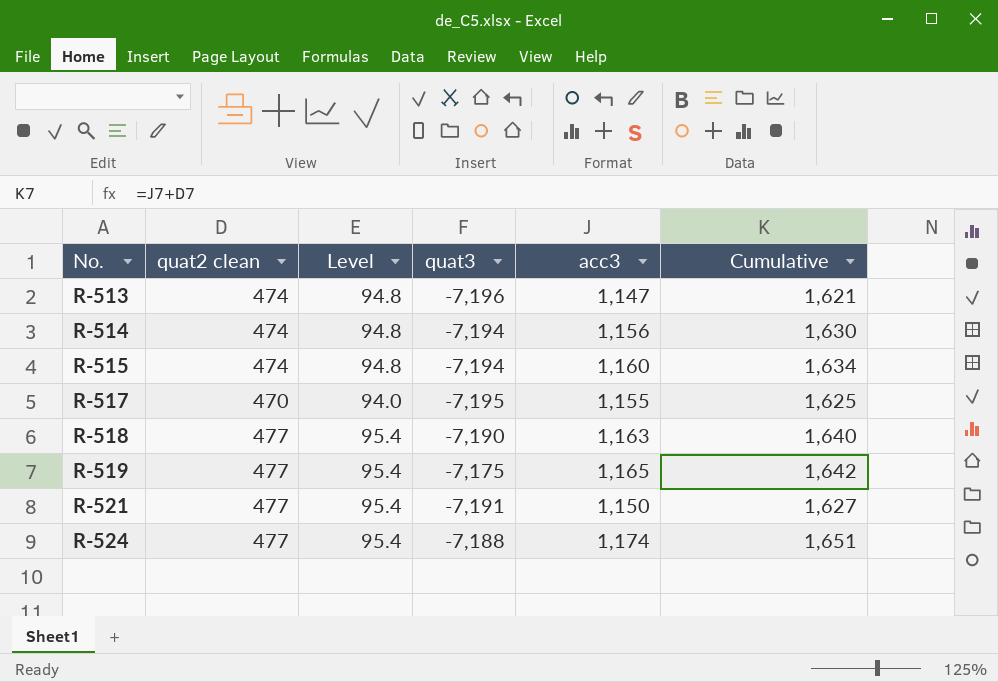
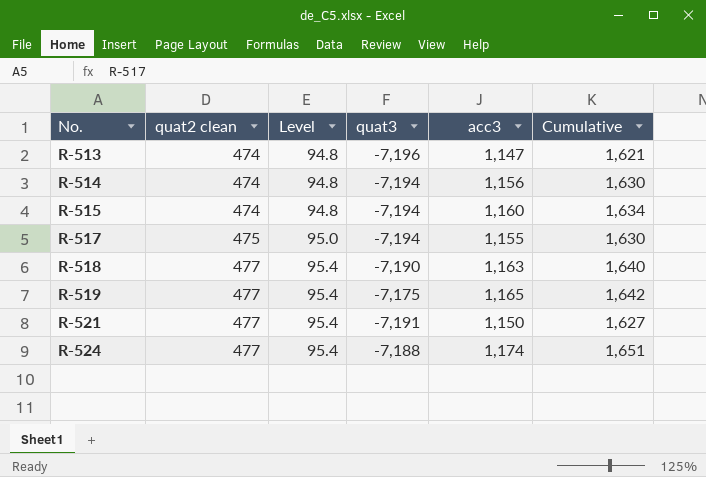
R-517 | quat2 clean: 470 -> 475
R-517 | Level: 94.0 -> 95.0
R-517 | quat3: -7,195 -> -7,194
R-517 | Cumulative: 1,625 -> 1,630

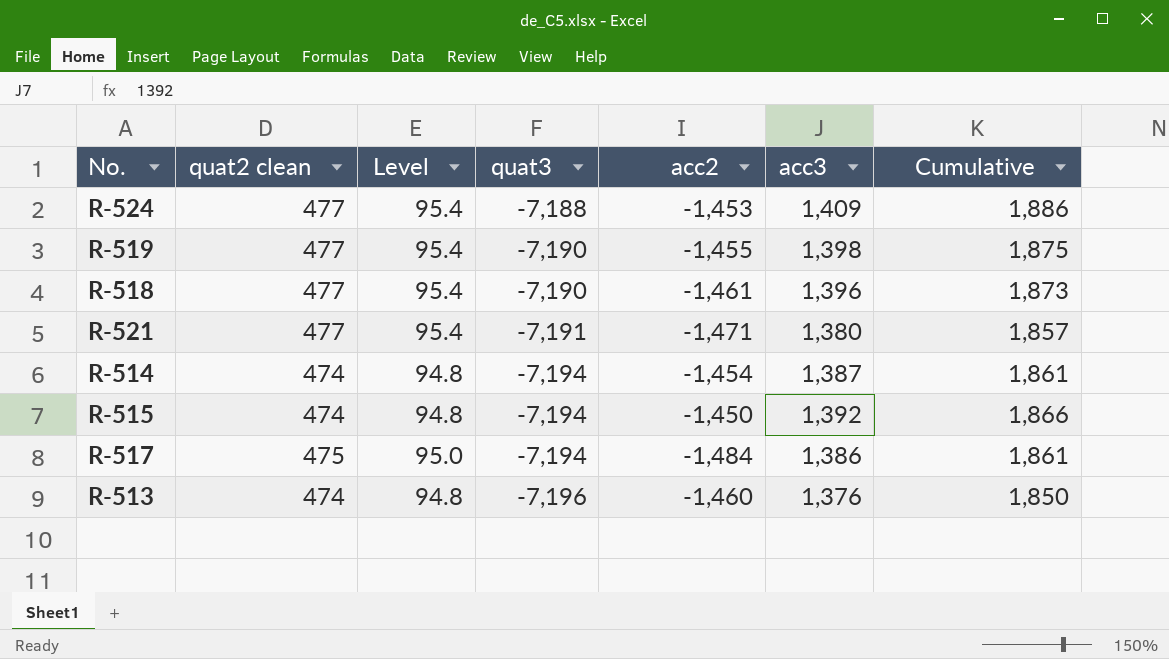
row order: No. ascending -> quat3 descending
column acc2 | position: none -> 5
R-524 | acc3: 1,174 -> 1,409
R-524 | Cumulative: 1,651 -> 1,886
R-519 | quat3: -7,175 -> -7,190
R-519 | acc3: 1,165 -> 1,398
R-519 | Cumulative: 1,642 -> 1,875
R-518 | acc3: 1,163 -> 1,396
R-518 | Cumulative: 1,640 -> 1,873
R-521 | acc3: 1,150 -> 1,380
R-521 | Cumulative: 1,627 -> 1,857
R-514 | acc3: 1,156 -> 1,387
R-514 | Cumulative: 1,630 -> 1,861
R-515 | acc3: 1,160 -> 1,392
R-515 | Cumulative: 1,634 -> 1,866
R-517 | acc3: 1,155 -> 1,386
R-517 | Cumulative: 1,630 -> 1,861
R-513 | acc3: 1,147 -> 1,376
R-513 | Cumulative: 1,621 -> 1,850

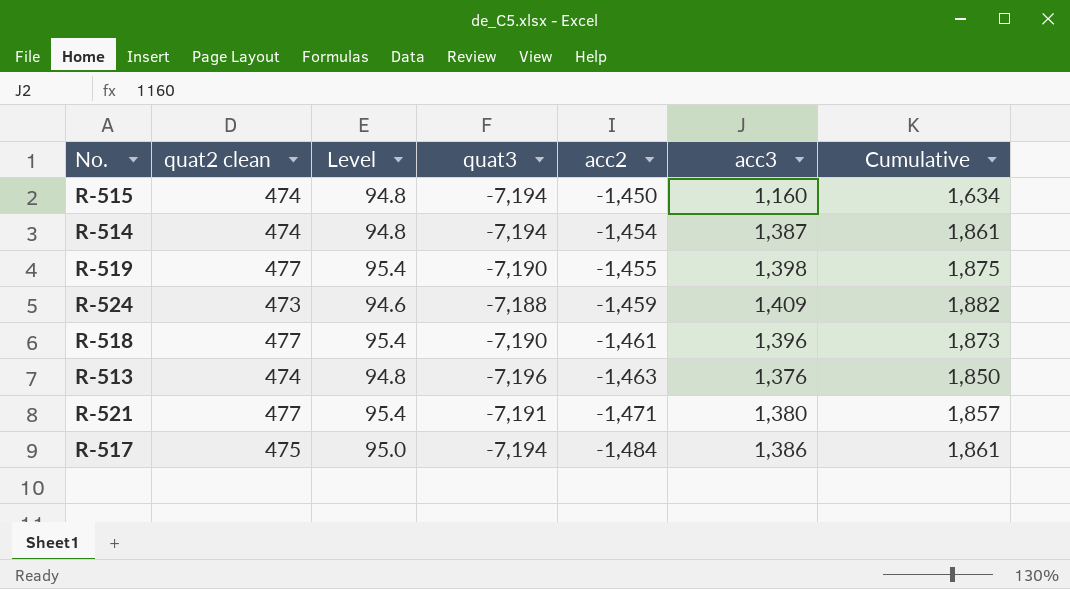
row order: quat3 descending -> acc2 descending
R-515 | acc3: 1,392 -> 1,160
R-515 | Cumulative: 1,866 -> 1,634
R-524 | quat2 clean: 477 -> 473
R-524 | Level: 95.4 -> 94.6
R-524 | acc2: -1,453 -> -1,459
R-524 | Cumulative: 1,886 -> 1,882
R-513 | acc2: -1,460 -> -1,463

